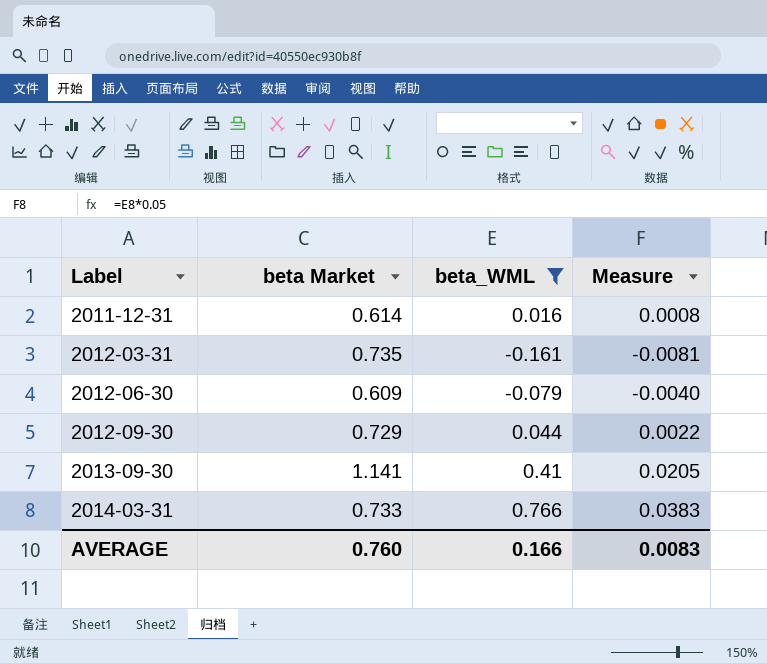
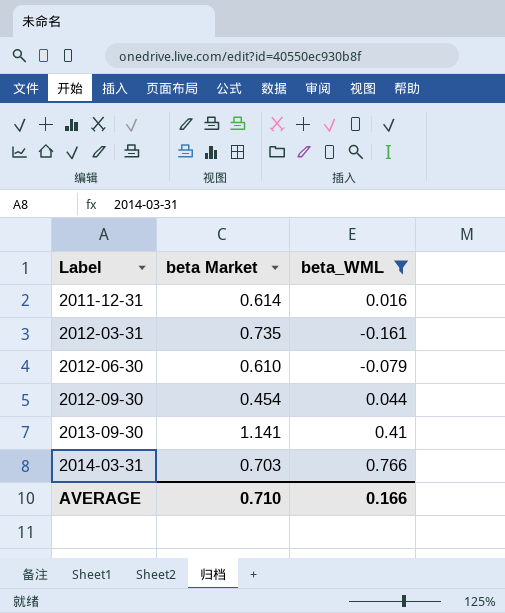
column Measure | formula: [beta_WML] * 0.05 -> none
2012-06-30 | beta Market: 0.609 -> 0.610
2012-09-30 | beta Market: 0.729 -> 0.454
2014-03-31 | beta Market: 0.733 -> 0.703
AVERAGE | beta Market: 0.760 -> 0.710

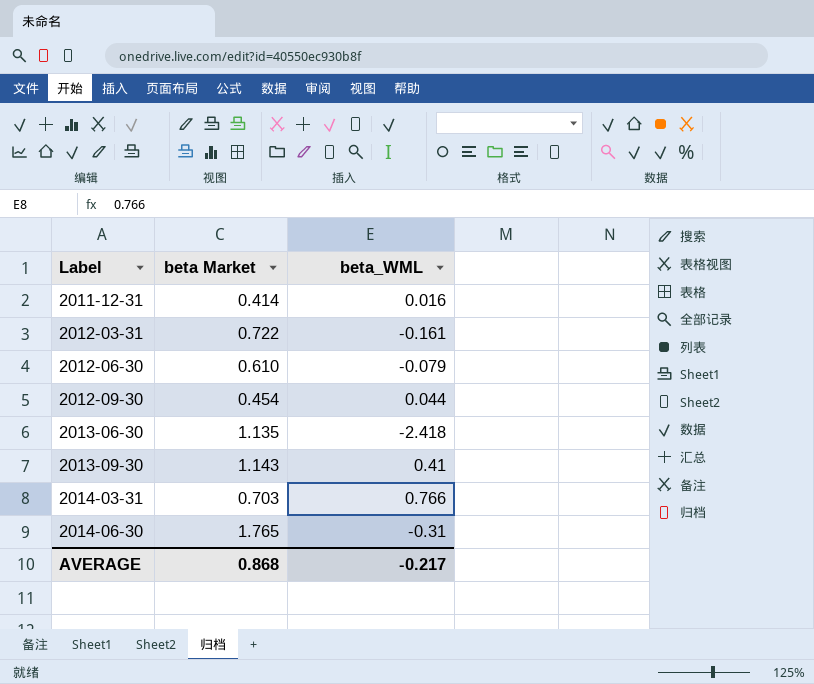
filter: beta_WML >= -0.161 -> none
2011-12-31 | beta Market: 0.614 -> 0.414
2012-03-31 | beta Market: 0.735 -> 0.722
2013-09-30 | beta Market: 1.141 -> 1.143
AVERAGE | beta Market: 0.710 -> 0.868
AVERAGE | beta_WML: 0.166 -> -0.217

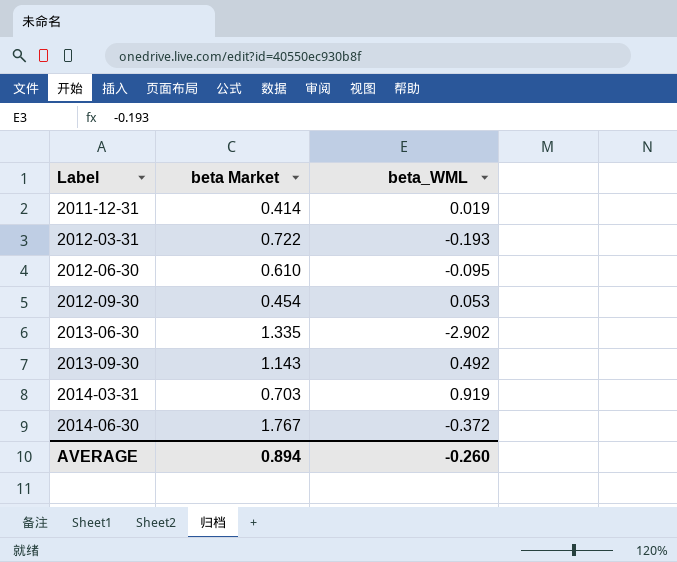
2011-12-31 | beta_WML: 0.016 -> 0.019
2012-03-31 | beta_WML: -0.161 -> -0.193
2012-06-30 | beta_WML: -0.079 -> -0.095
2012-09-30 | beta_WML: 0.044 -> 0.053
2013-06-30 | beta Market: 1.135 -> 1.335
2013-06-30 | beta_WML: -2.418 -> -2.902
2013-09-30 | beta_WML: 0.41 -> 0.492
2014-03-31 | beta_WML: 0.766 -> 0.919
2014-06-30 | beta Market: 1.765 -> 1.767
2014-06-30 | beta_WML: -0.31 -> -0.372
AVERAGE | beta Market: 0.868 -> 0.894
AVERAGE | beta_WML: -0.217 -> -0.260

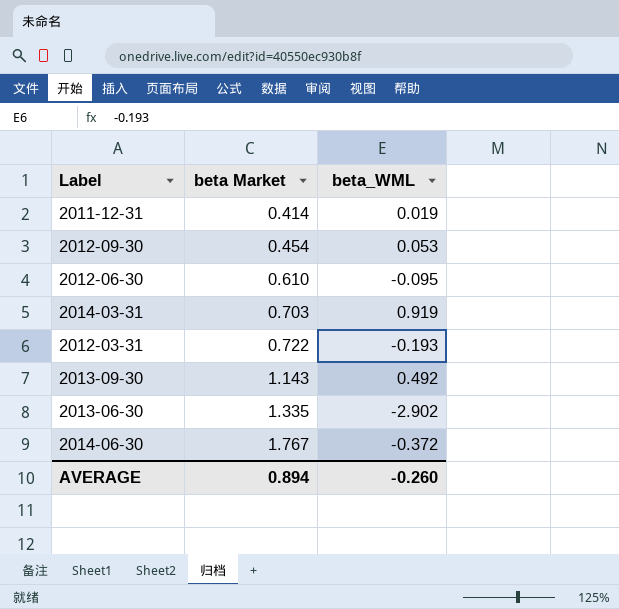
row order: Label ascending -> beta Market ascending

